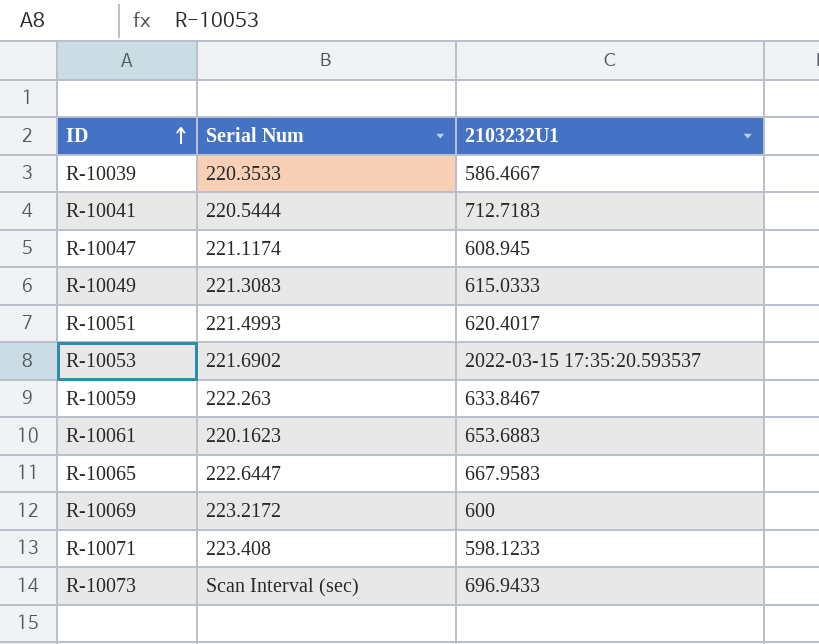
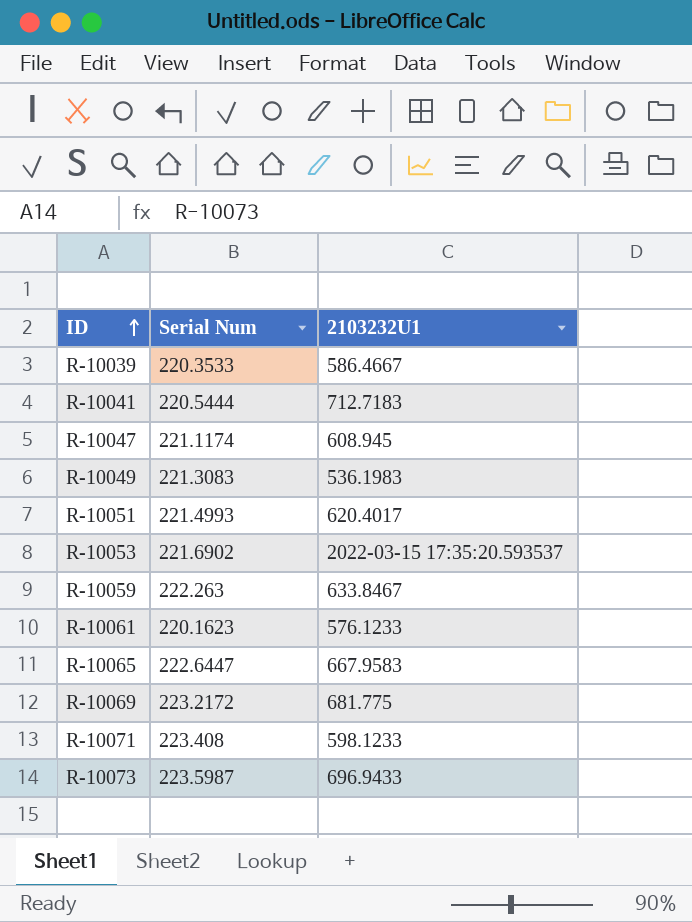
R-10049 | 2103232U1: 615.0333 -> 536.1983
R-10061 | 2103232U1: 653.6883 -> 576.1233
R-10069 | 2103232U1: 600 -> 681.775
R-10073 | Serial Num: Scan Interval (sec) -> 223.5987

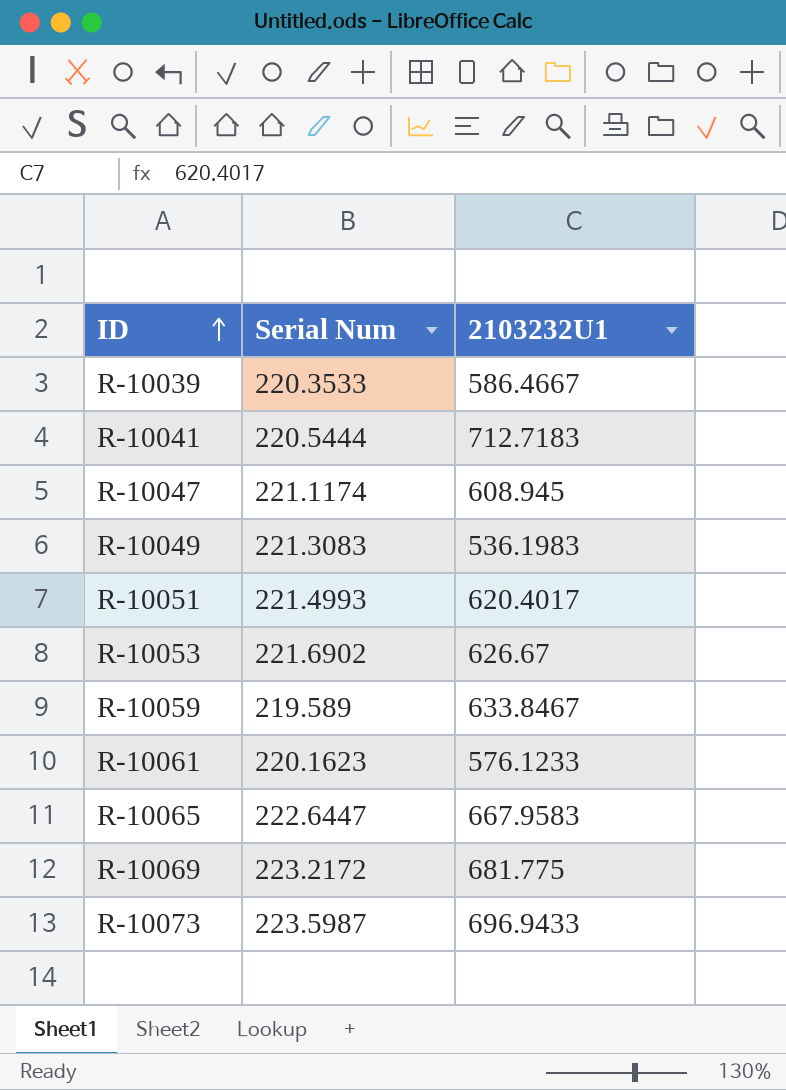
row R-10071: 223.408 | 598.1233 -> none
R-10053 | 2103232U1: 2022-03-15 17:35:20.593537 -> 626.67
R-10059 | Serial Num: 222.263 -> 219.589

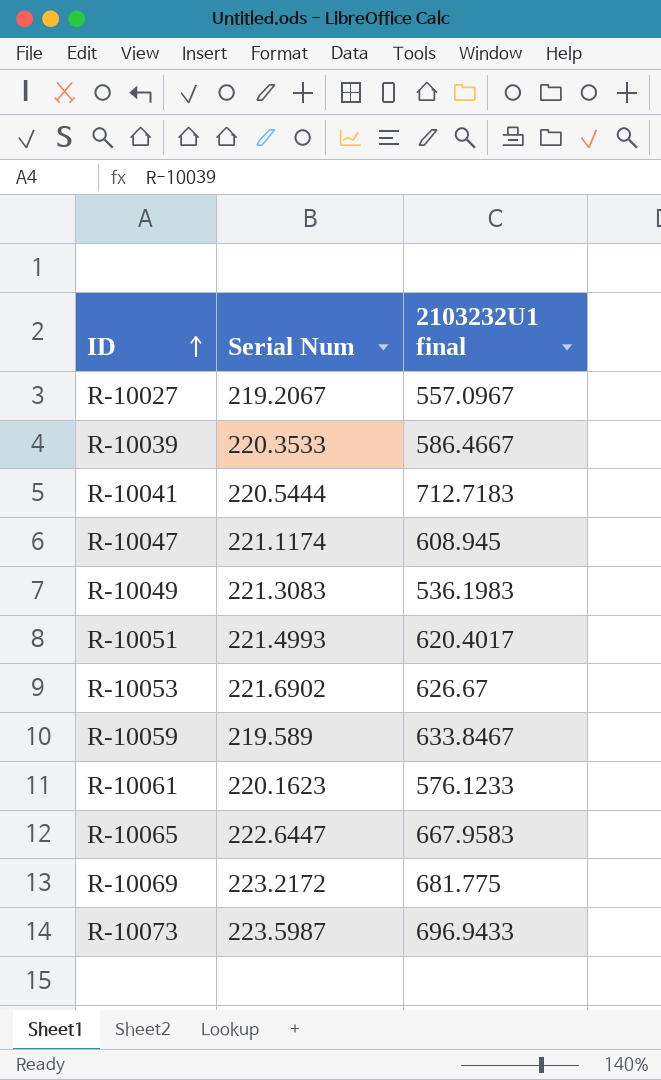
column name: 2103232U1 -> 2103232U1 final
row R-10027: none -> 219.2067 | 557.0967

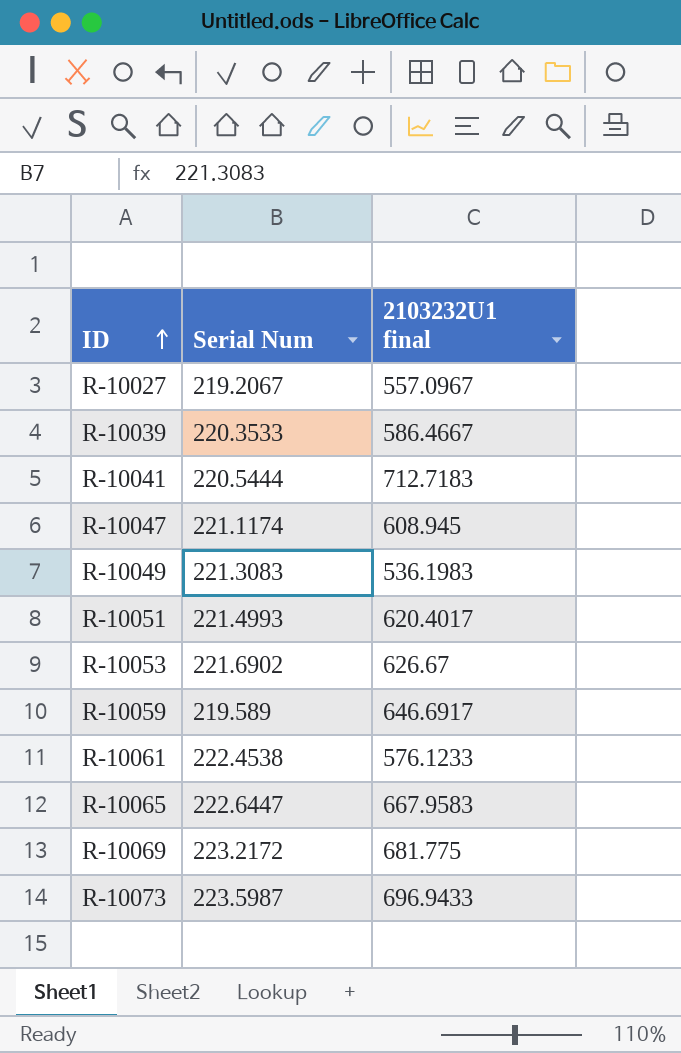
R-10059 | 2103232U1 final: 633.8467 -> 646.6917
R-10061 | Serial Num: 220.1623 -> 222.4538

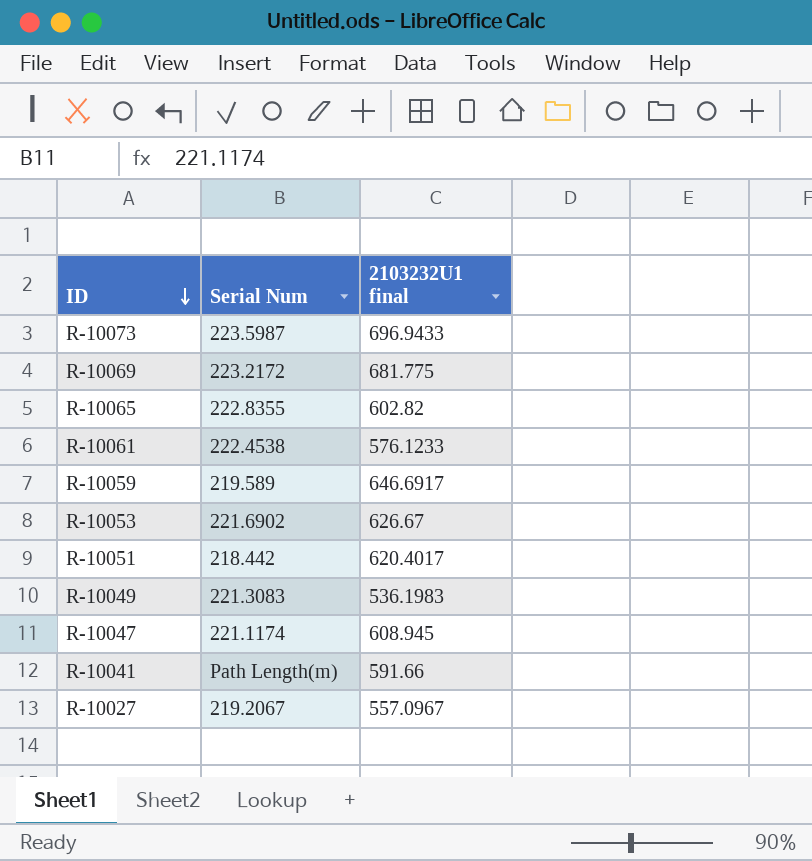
row order: ID ascending -> ID descending
row R-10039: 220.3533 | 586.4667 -> none
R-10065 | Serial Num: 222.6447 -> 222.8355
R-10065 | 2103232U1 final: 667.9583 -> 602.82
R-10051 | Serial Num: 221.4993 -> 218.442
R-10041 | Serial Num: 220.5444 -> Path Length(m)
R-10041 | 2103232U1 final: 712.7183 -> 591.66

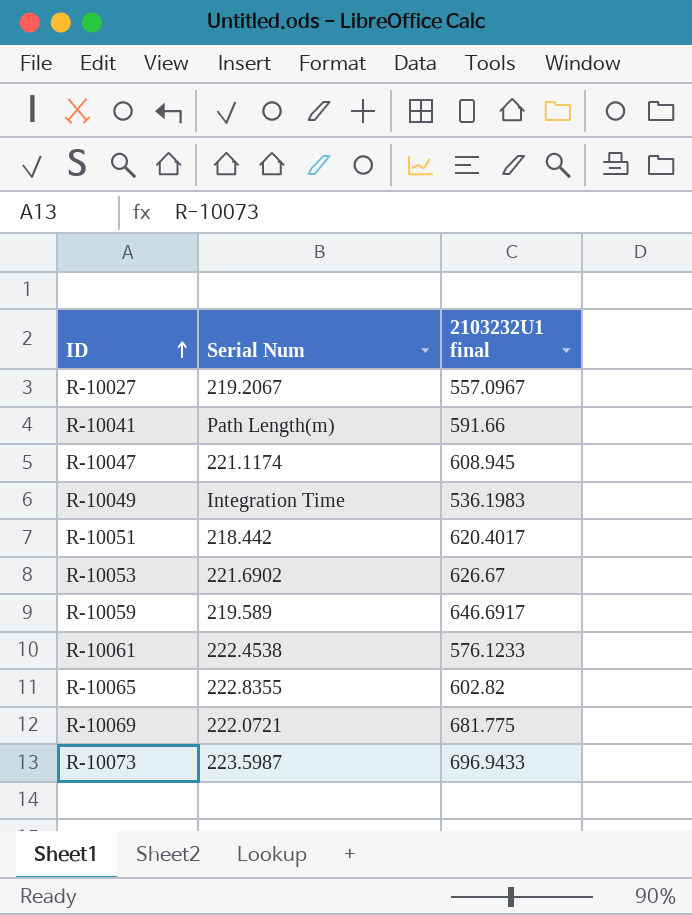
row order: ID descending -> ID ascending
R-10049 | Serial Num: 221.3083 -> Integration Time
R-10069 | Serial Num: 223.2172 -> 222.0721

